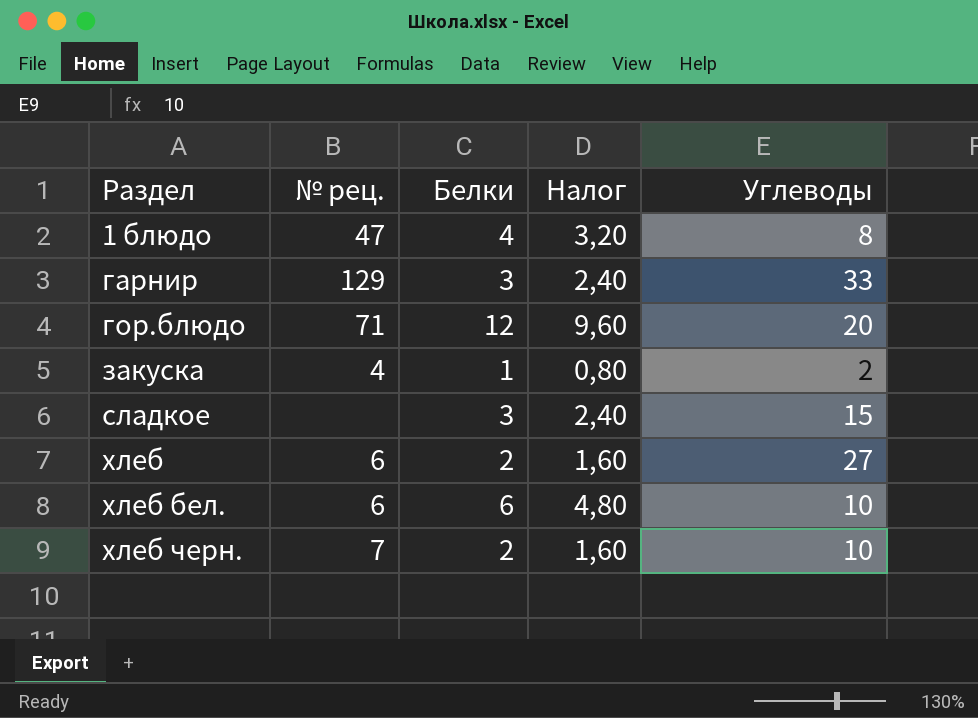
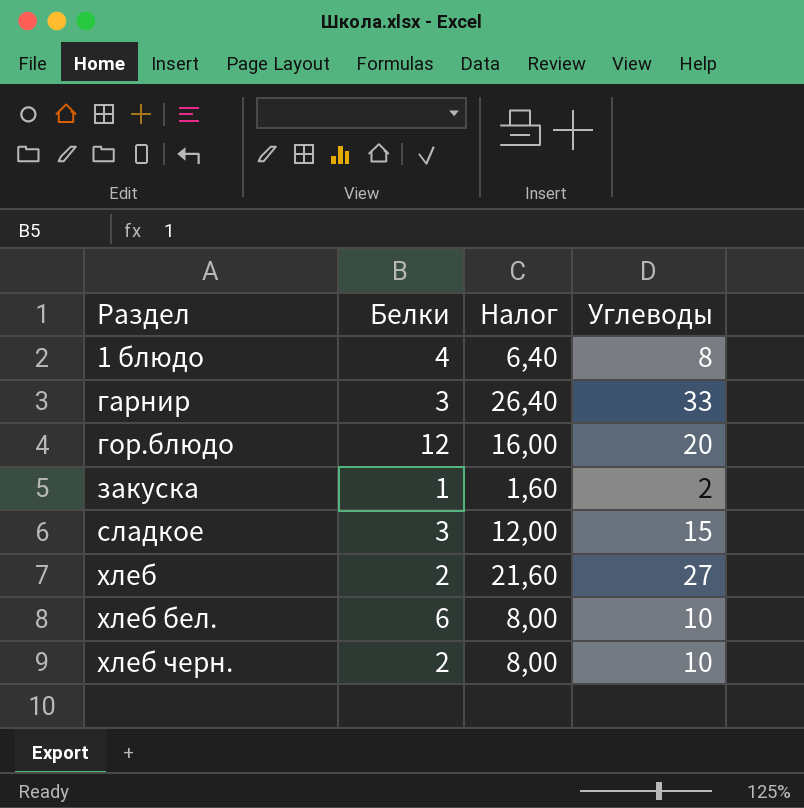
column № рец. | position: 2 -> none
column Налог | formula: [Белки] * 0,8 -> [Углеводы] * 0,8

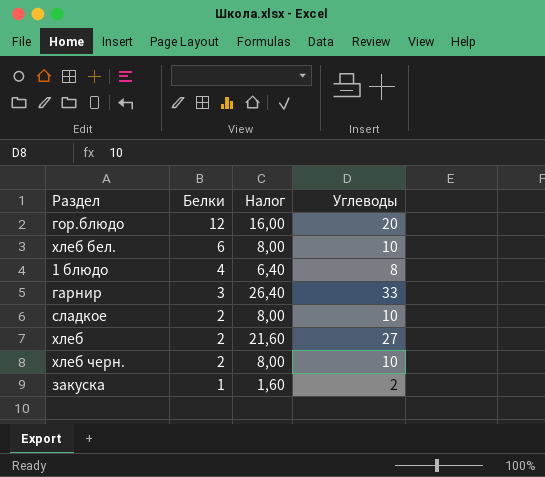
row order: Раздел ascending -> Белки descending
сладкое | Белки: 3 -> 2
сладкое | Налог: 12,00 -> 8,00
сладкое | Углеводы: 15 -> 10

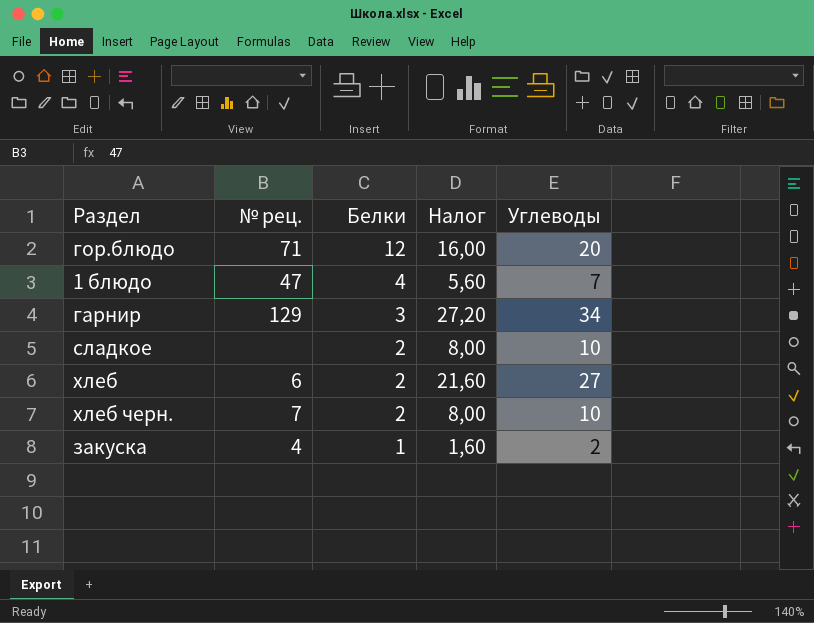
column № рец. | position: none -> 2
row хлеб бел.: 6 | 8,00 | 10 -> none
1 блюдо | Налог: 6,40 -> 5,60
1 блюдо | Углеводы: 8 -> 7
гарнир | Налог: 26,40 -> 27,20
гарнир | Углеводы: 33 -> 34

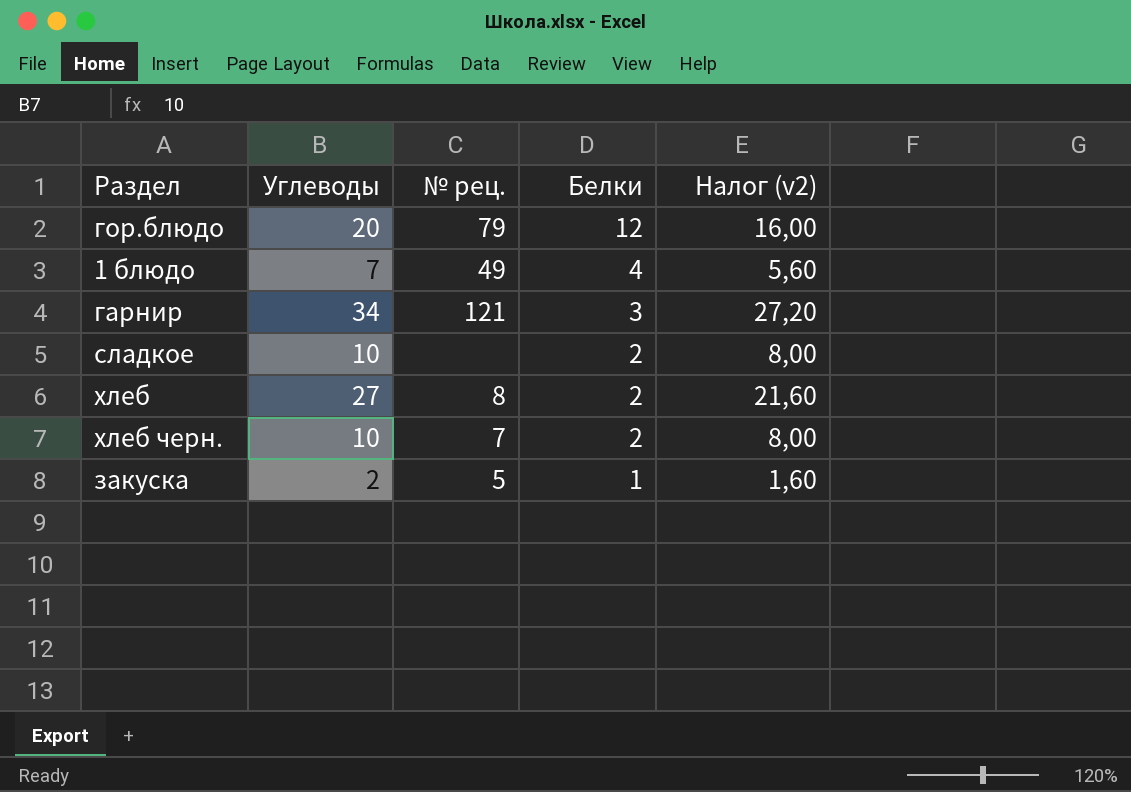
column Углеводы | position: 5 -> 2
column name: Налог -> Налог (v2)
гор.блюдо | № рец.: 71 -> 79
1 блюдо | № рец.: 47 -> 49
гарнир | № рец.: 129 -> 121
хлеб | № рец.: 6 -> 8
закуска | № рец.: 4 -> 5

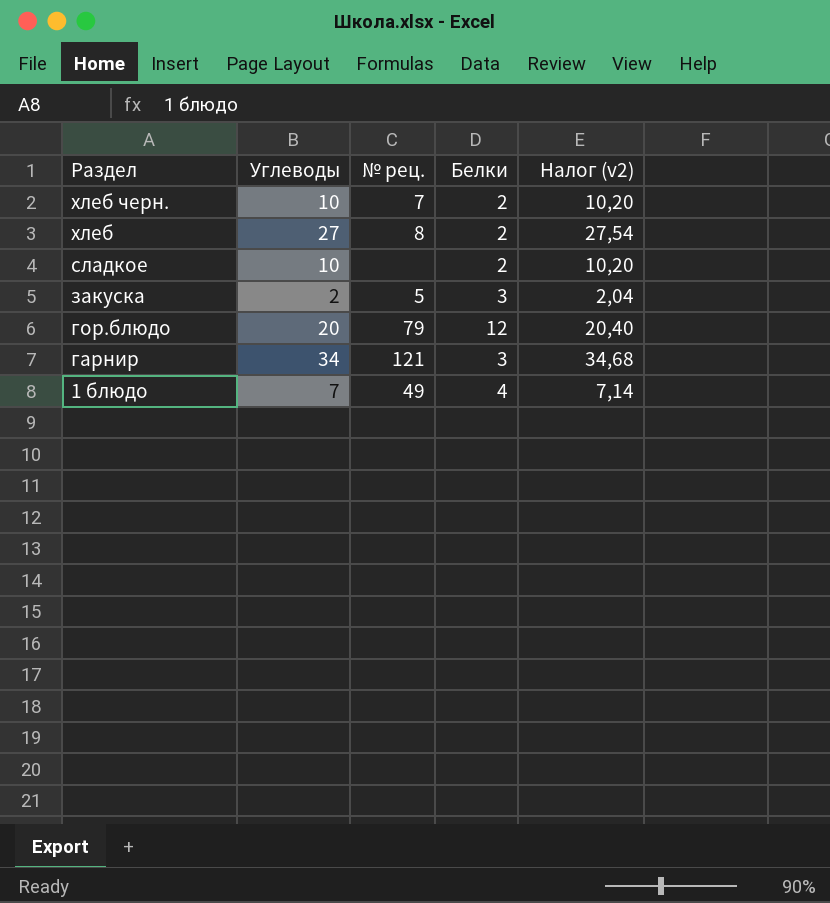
row order: Белки descending -> Раздел descending
column Налог (v2) | formula: [Углеводы] * 0,8 -> [Углеводы] * 1,02
закуска | Белки: 1 -> 3

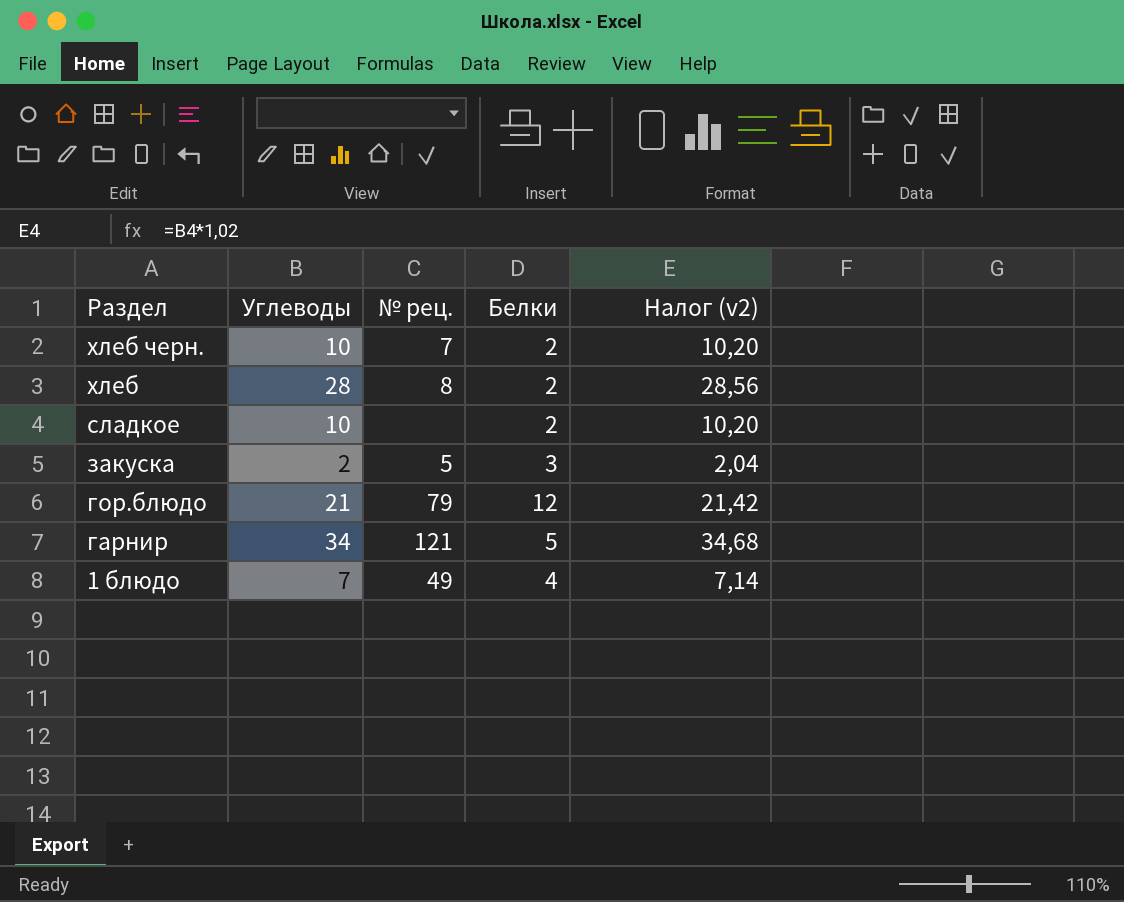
хлеб | Углеводы: 27 -> 28
хлеб | Налог (v2): 27,54 -> 28,56
гор.блюдо | Углеводы: 20 -> 21
гор.блюдо | Налог (v2): 20,40 -> 21,42
гарнир | Белки: 3 -> 5

